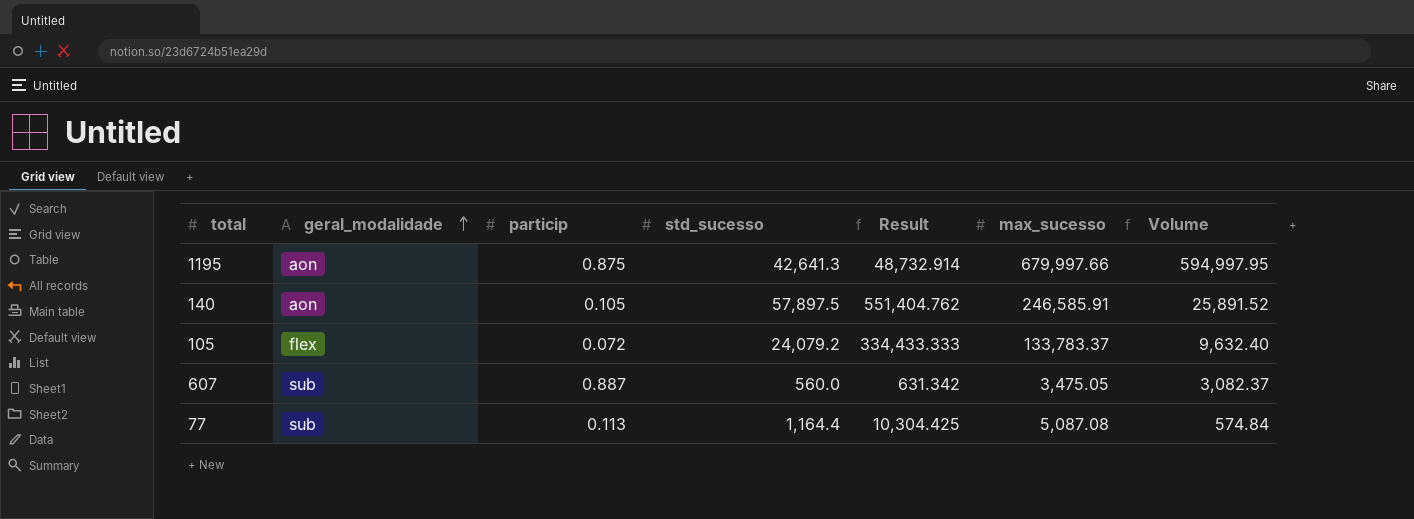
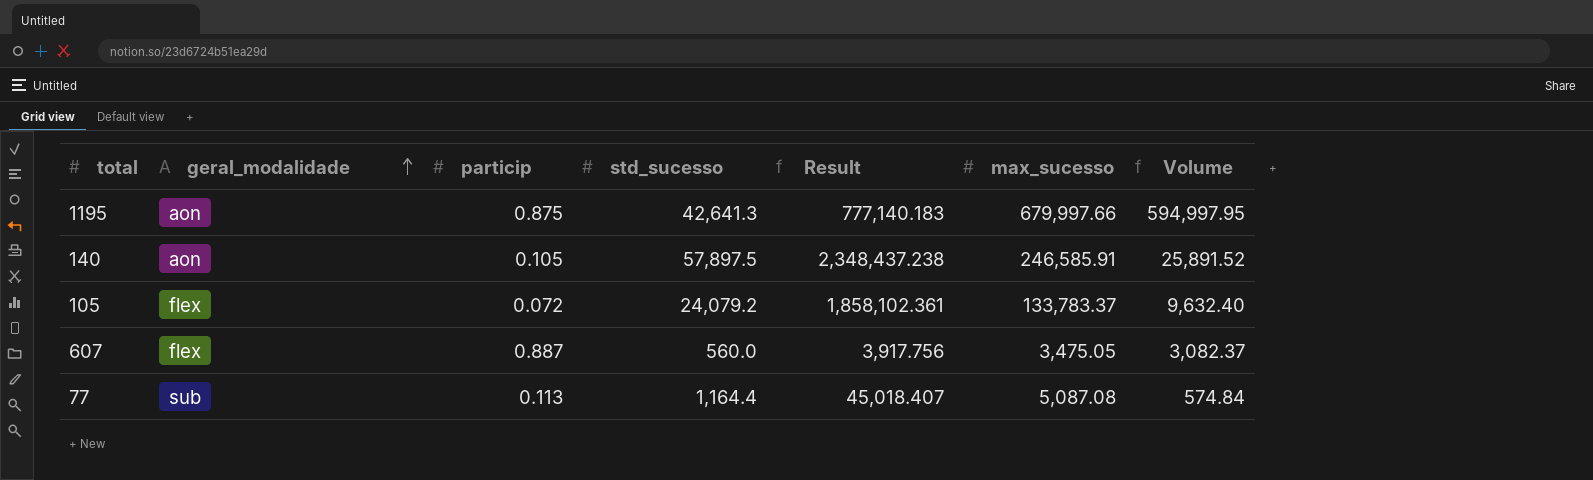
column Result | formula: [std_sucesso] / [particip] -> [max_sucesso] / [particip]
607 | geral_modalidade: sub -> flex

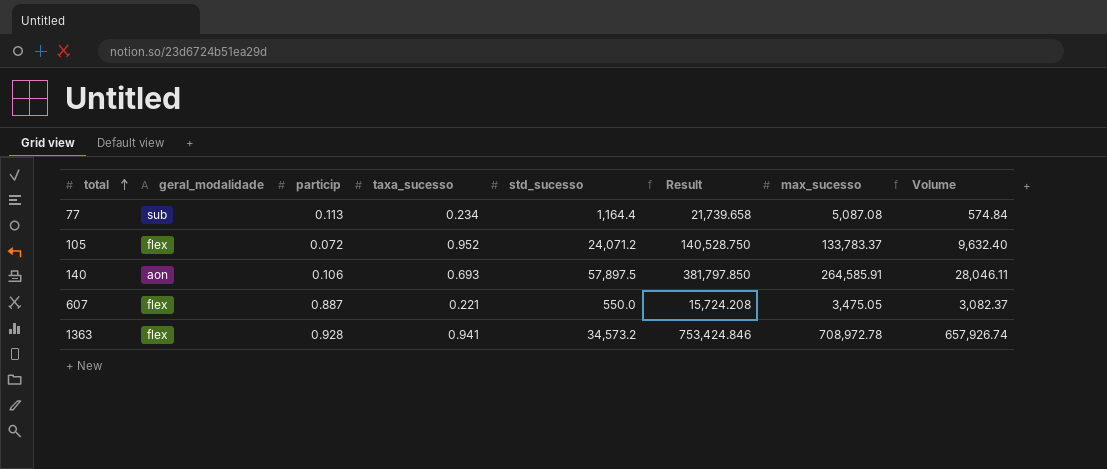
row order: geral_modalidade ascending -> total ascending
column taxa_sucesso | position: none -> 4
column Result | formula: [max_sucesso] / [particip] -> [max_sucesso] / [taxa_sucesso]
row 1195: aon | 0.875 | 42,641.3 | 777,140.183 | 679,997.66 | 594,997.95 -> none
105 | std_sucesso: 24,079.2 -> 24,071.2
140 | particip: 0.105 -> 0.106
140 | max_sucesso: 246,585.91 -> 264,585.91
140 | Volume: 25,891.52 -> 28,046.11
607 | std_sucesso: 560.0 -> 550.0
row 1363: none -> flex | 0.928 | 0.941 | 34,573.2 | 753,424.846 | 708,972.78 | 657,926.74

